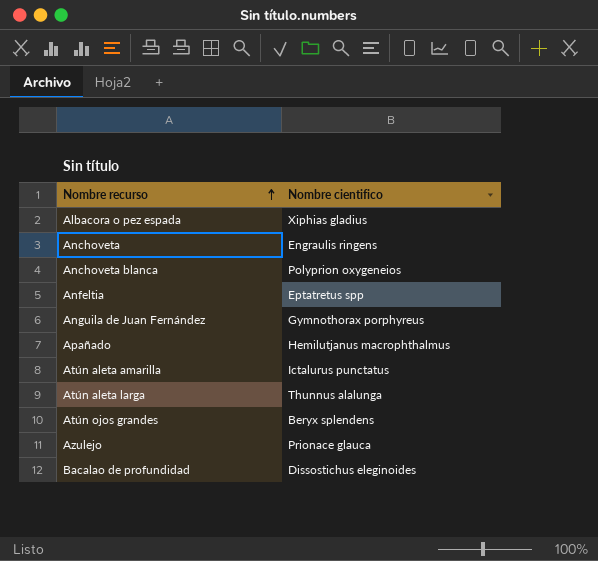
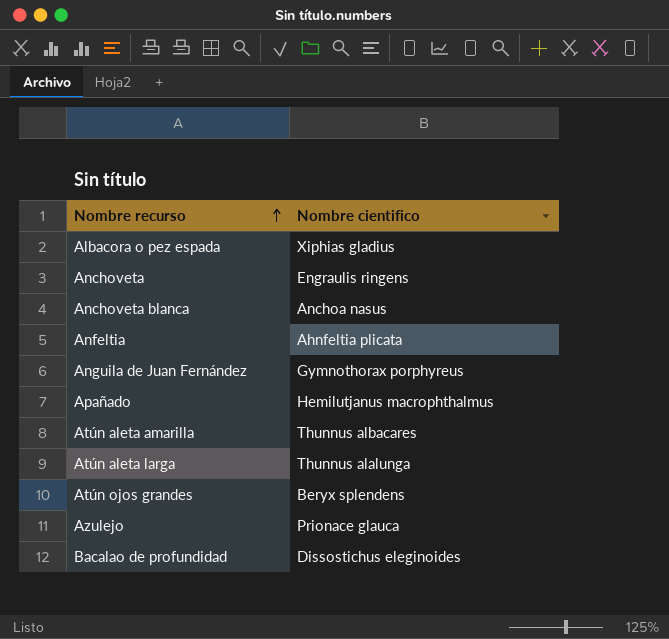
Anchoveta blanca | Nombre cientifico: Polyprion oxygeneios -> Anchoa nasus
Anfeltia | Nombre cientifico: Eptatretus spp -> Ahnfeltia plicata
Atún aleta amarilla | Nombre cientifico: Ictalurus punctatus -> Thunnus albacares

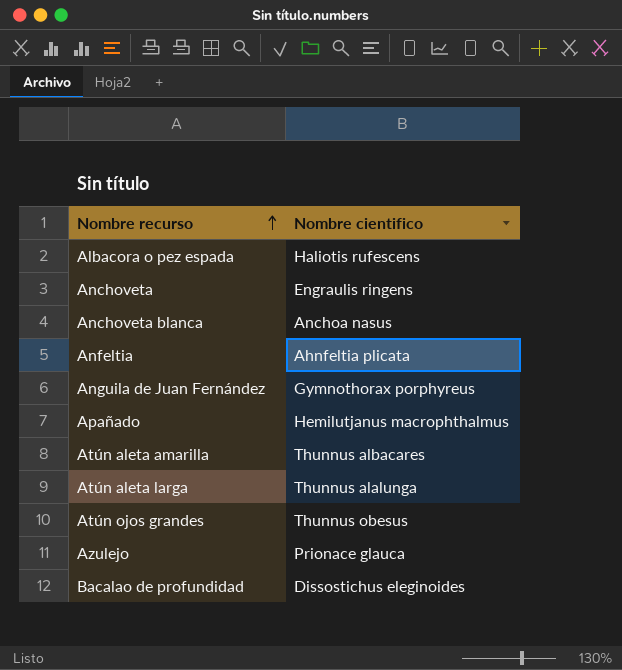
Albacora o pez espada | Nombre cientifico: Xiphias gladius -> Haliotis rufescens
Atún ojos grandes | Nombre cientifico: Beryx splendens -> Thunnus obesus

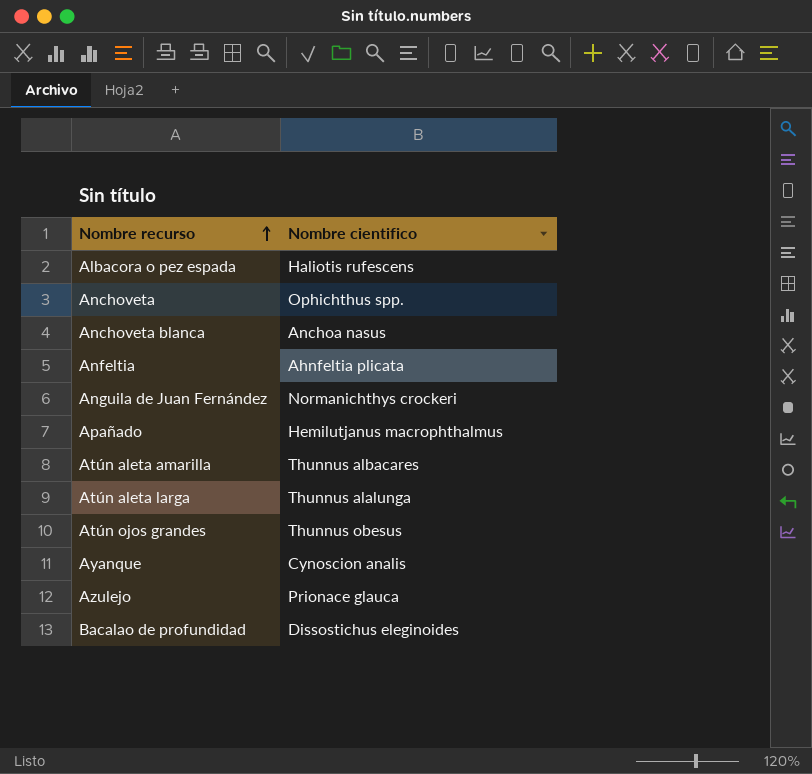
Anchoveta | Nombre cientifico: Engraulis ringens -> Ophichthus spp.
Anguila de Juan Fernández | Nombre cientifico: Gymnothorax porphyreus -> Normanichthys crockeri
row Ayanque: none -> Cynoscion analis

